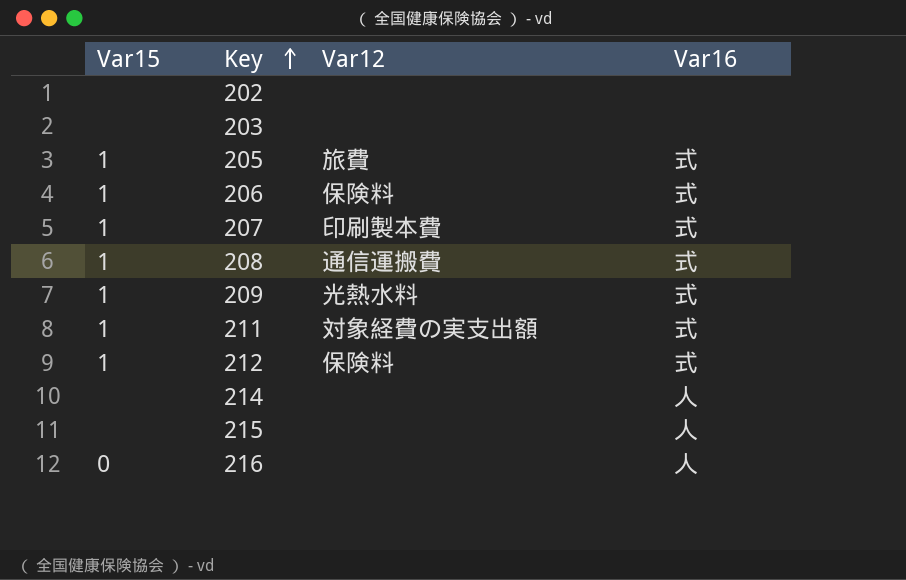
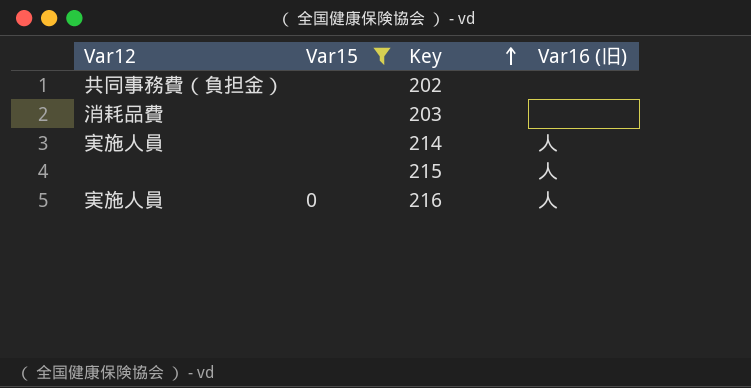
filter: none -> Var15 != 1
column Var12 | position: 3 -> 1
column name: Var16 -> Var16 (旧)
202 | Var12: none -> 共同事務費（負担金）
203 | Var12: none -> 消耗品費
214 | Var12: none -> 実施人員
216 | Var12: none -> 実施人員

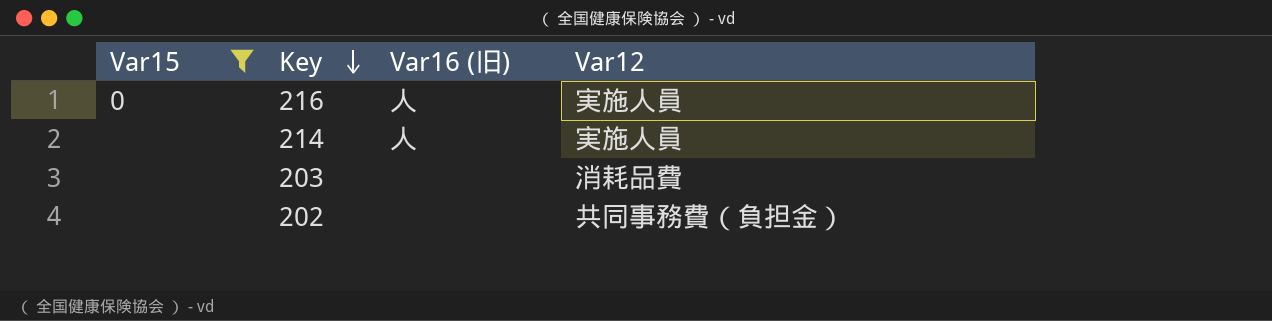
row order: Key ascending -> Key descending
column Var12 | position: 1 -> 4
row 215: none | none | 人 -> none

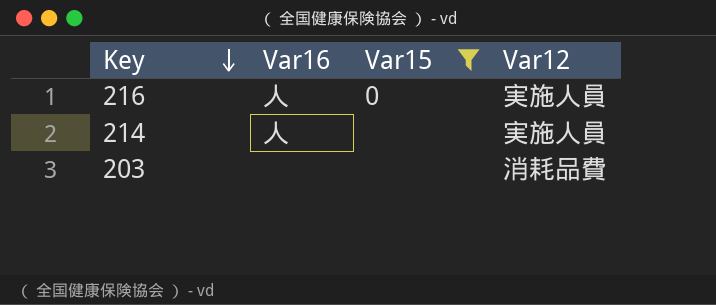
column name: Var16 (旧) -> Var16
column Var15 | position: 1 -> 3
row 202: none | none | 共同事務費（負担金） -> none

